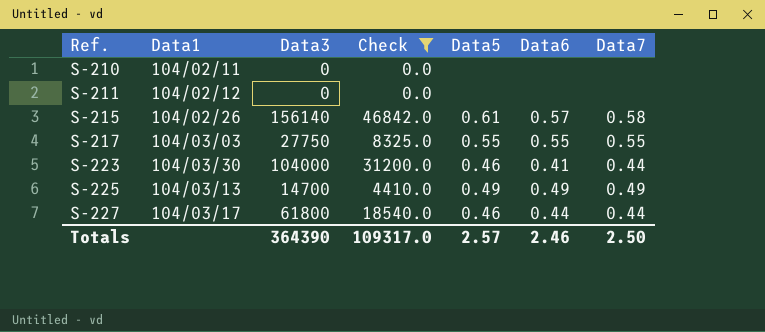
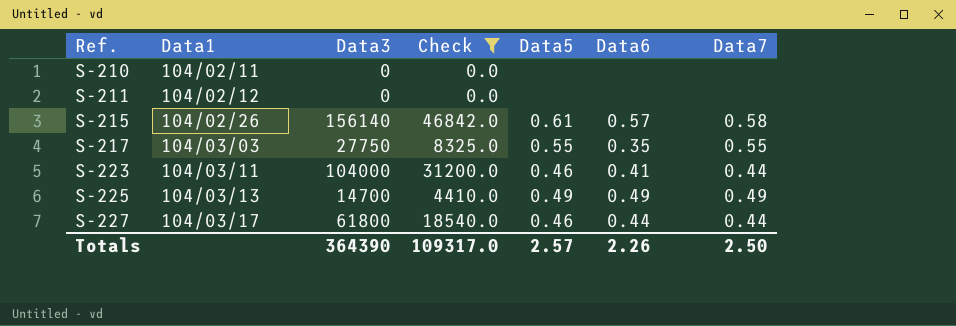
S-217 | Data6: 0.55 -> 0.35
S-223 | Data1: 104/03/30 -> 104/03/11
Totals | Data6: 2.46 -> 2.26

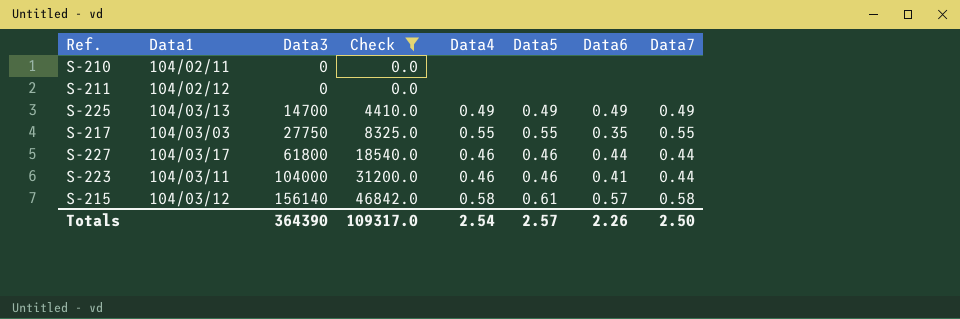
row order: Ref. ascending -> Data3 ascending
column Data4 | position: none -> 5
S-215 | Data1: 104/02/26 -> 104/03/12

